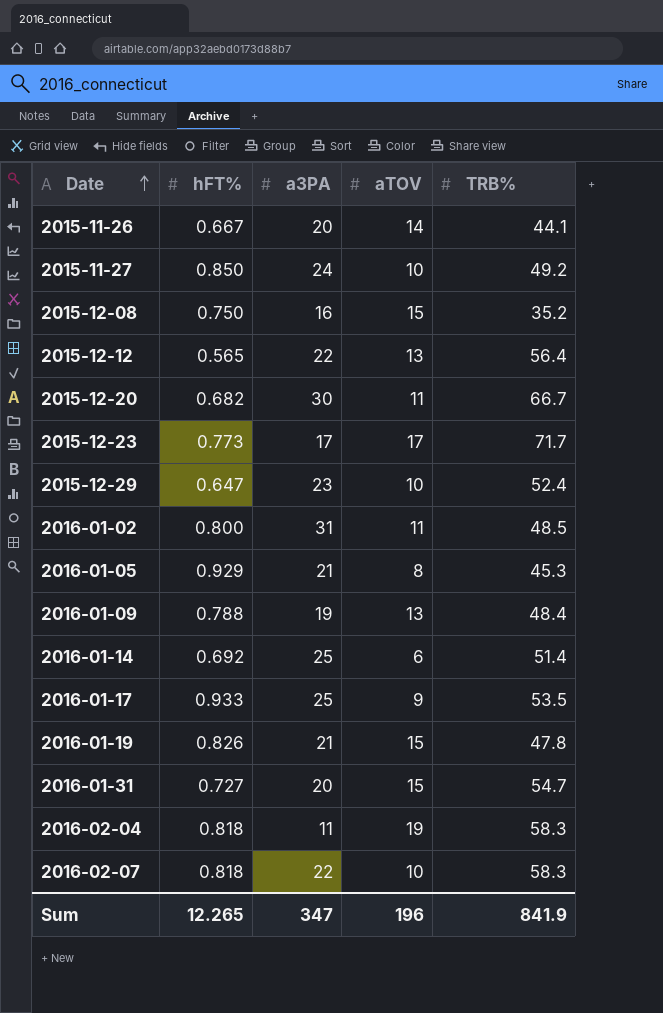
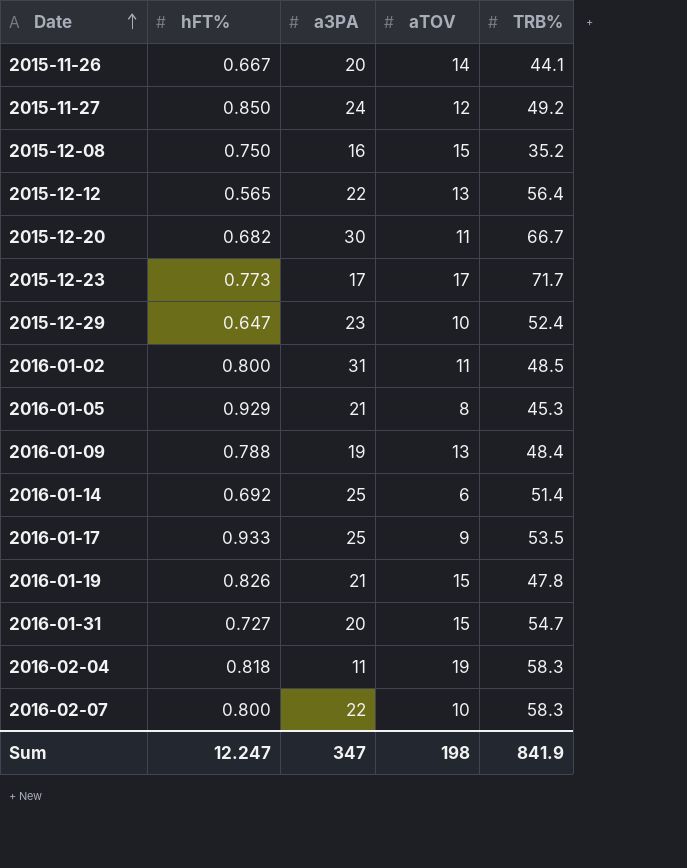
2015-11-27 | aTOV: 10 -> 12
2016-02-07 | hFT%: 0.818 -> 0.800
Sum | hFT%: 12.265 -> 12.247
Sum | aTOV: 196 -> 198

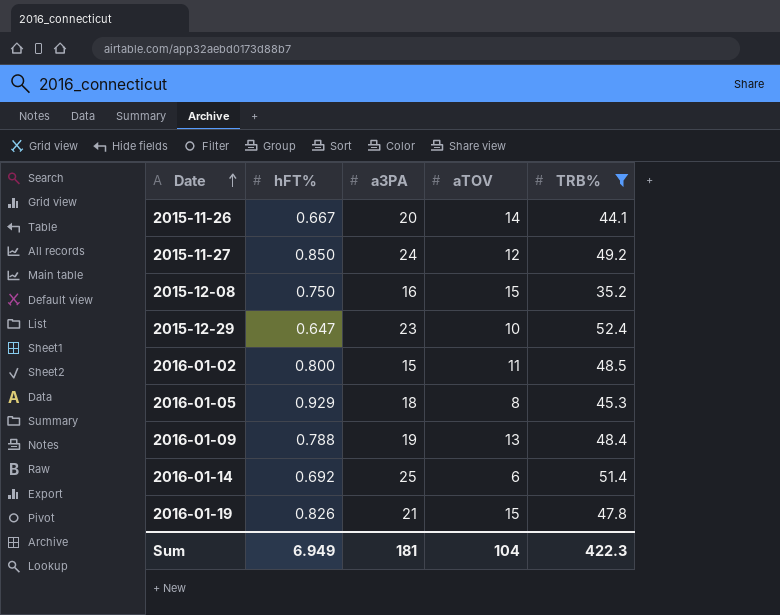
filter: none -> TRB% <= 52.4
2016-01-02 | a3PA: 31 -> 15
2016-01-05 | a3PA: 21 -> 18
Sum | hFT%: 12.247 -> 6.949
Sum | a3PA: 347 -> 181
Sum | aTOV: 198 -> 104
Sum | TRB%: 841.9 -> 422.3

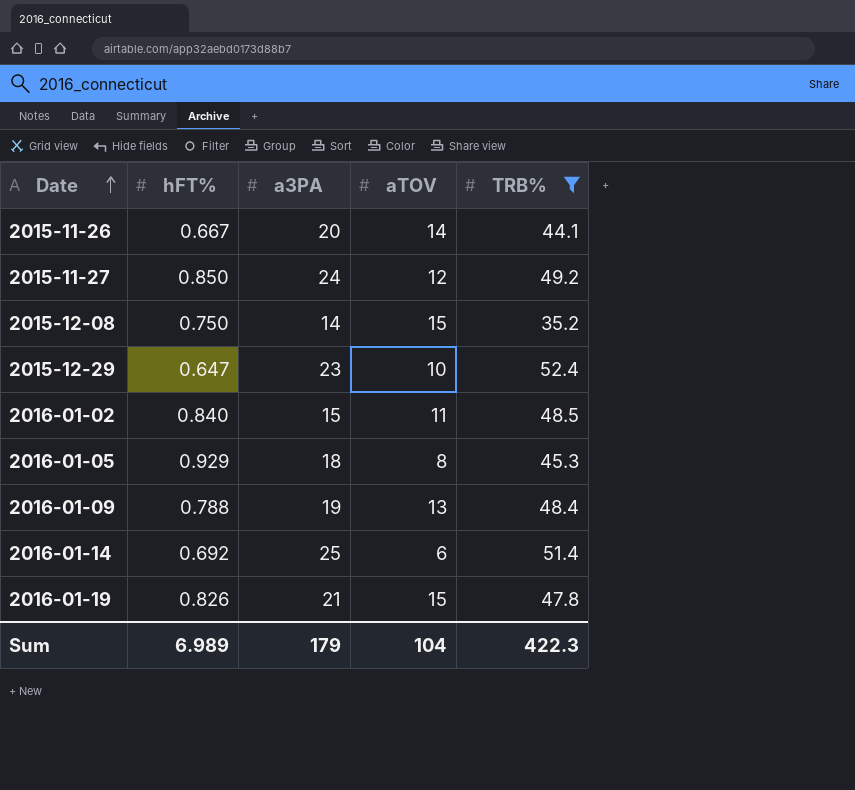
2015-12-08 | a3PA: 16 -> 14
2016-01-02 | hFT%: 0.800 -> 0.840
Sum | hFT%: 6.949 -> 6.989
Sum | a3PA: 181 -> 179

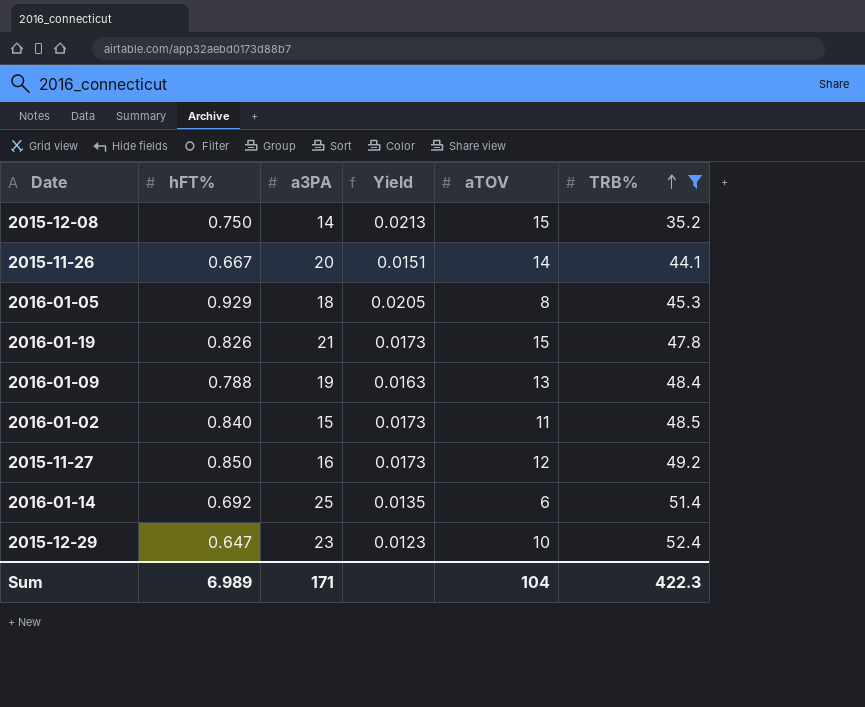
row order: Date ascending -> TRB% ascending
column Yield | formula: none -> [hFT%] / [TRB%]
2015-11-27 | a3PA: 24 -> 16
Sum | a3PA: 179 -> 171

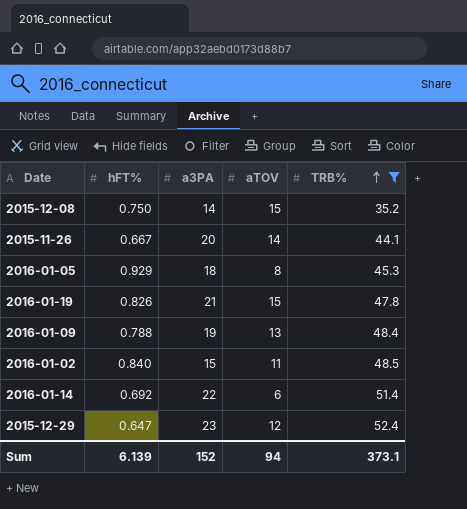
column Yield | formula: [hFT%] / [TRB%] -> none
row 2015-11-27: 0.850 | 16 | 0.0173 | 12 | 49.2 -> none
2016-01-14 | a3PA: 25 -> 22
2015-12-29 | aTOV: 10 -> 12
Sum | hFT%: 6.989 -> 6.139
Sum | a3PA: 171 -> 152
Sum | aTOV: 104 -> 94
Sum | TRB%: 422.3 -> 373.1

